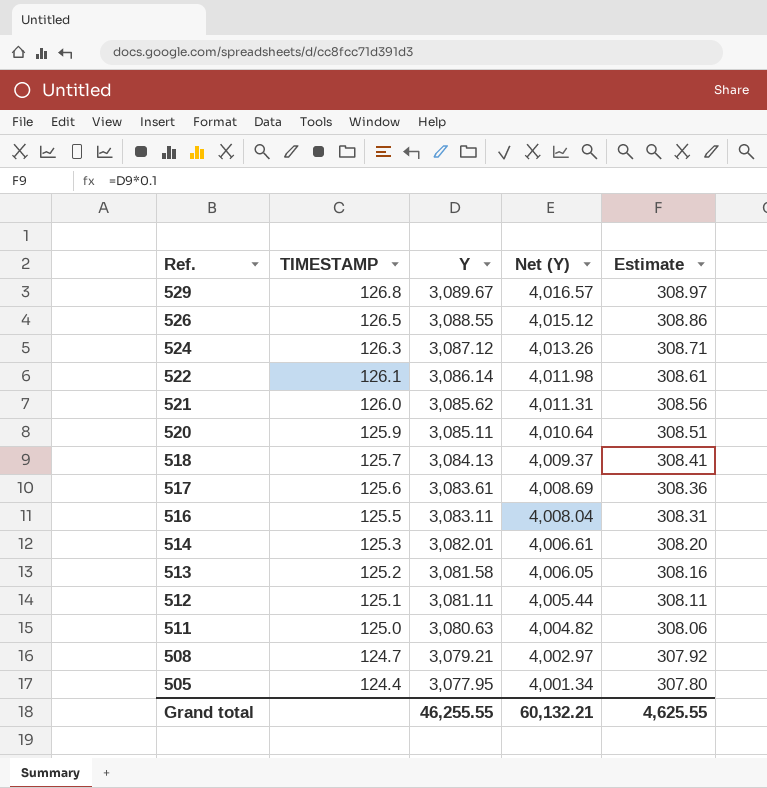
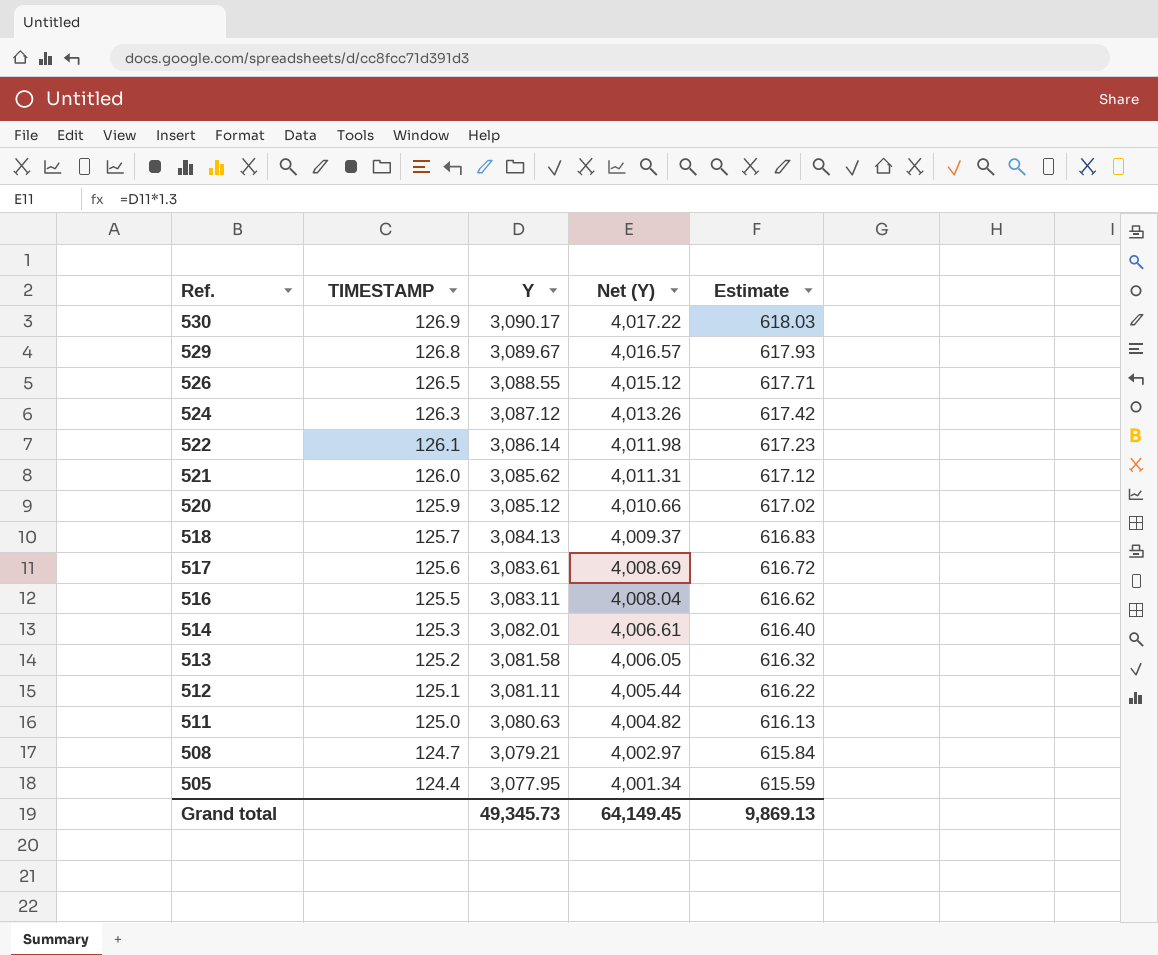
column Estimate | formula: [Y] * 0.1 -> [Y] * 0.2
row 530: none -> 126.9 | 3,090.17 | 4,017.22 | 618.03
520 | Y: 3,085.11 -> 3,085.12
520 | Net (Y): 4,010.64 -> 4,010.66
Grand total | Y: 46,255.55 -> 49,345.73
Grand total | Net (Y): 60,132.21 -> 64,149.45
Grand total | Estimate: 4,625.55 -> 9,869.13

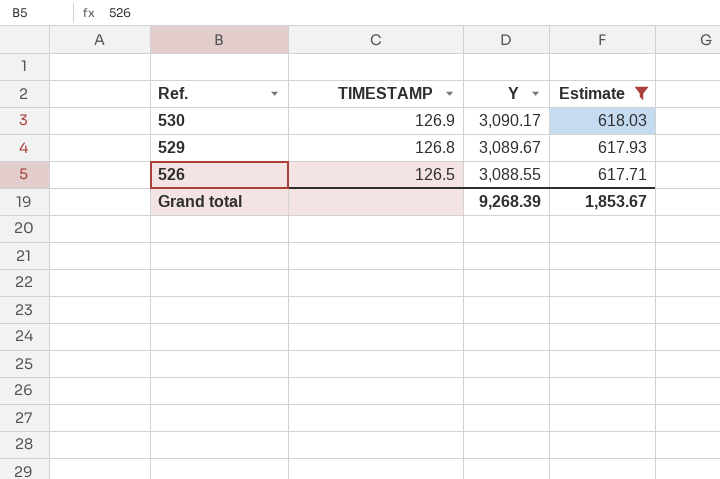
filter: none -> Estimate >= 617.71
column Net (Y) | formula: [Y] * 1.3 -> none
Grand total | Y: 49,345.73 -> 9,268.39
Grand total | Estimate: 9,869.13 -> 1,853.67

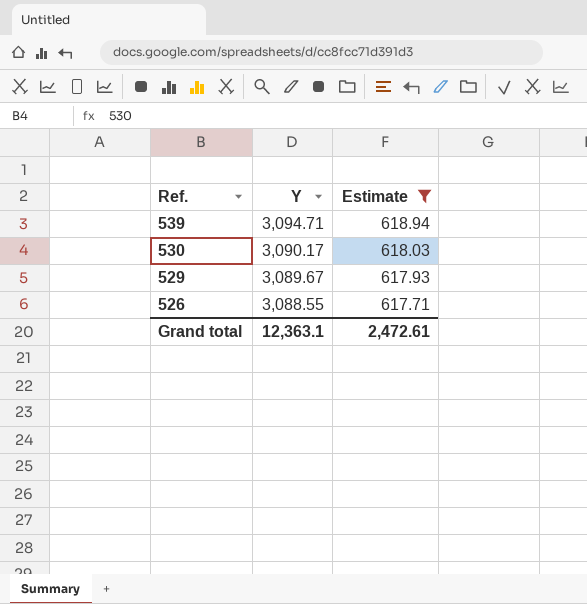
column TIMESTAMP | position: 2 -> none
row 539: none -> 3,094.71 | 618.94
Grand total | Y: 9,268.39 -> 12,363.1
Grand total | Estimate: 1,853.67 -> 2,472.61

